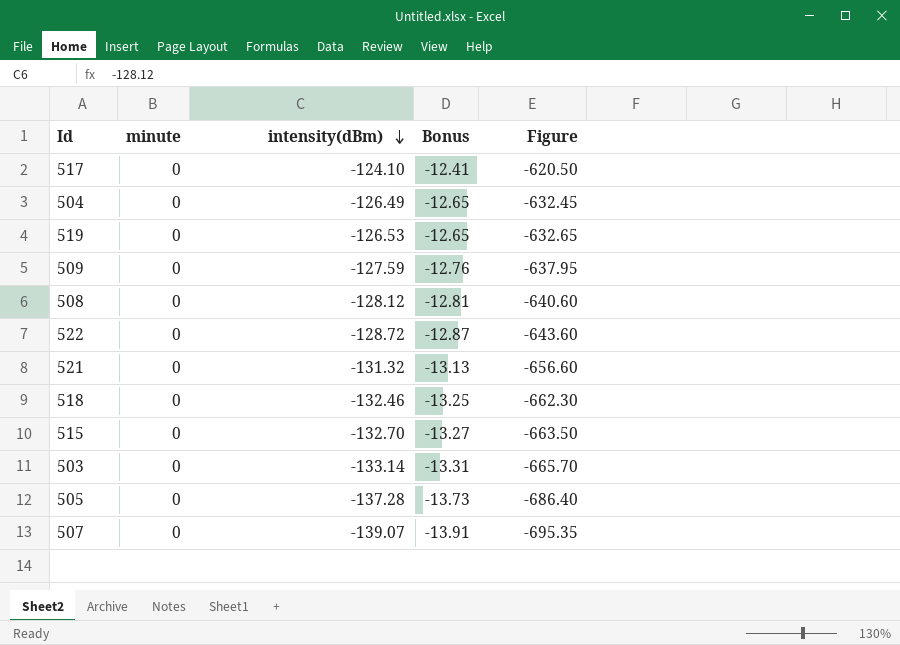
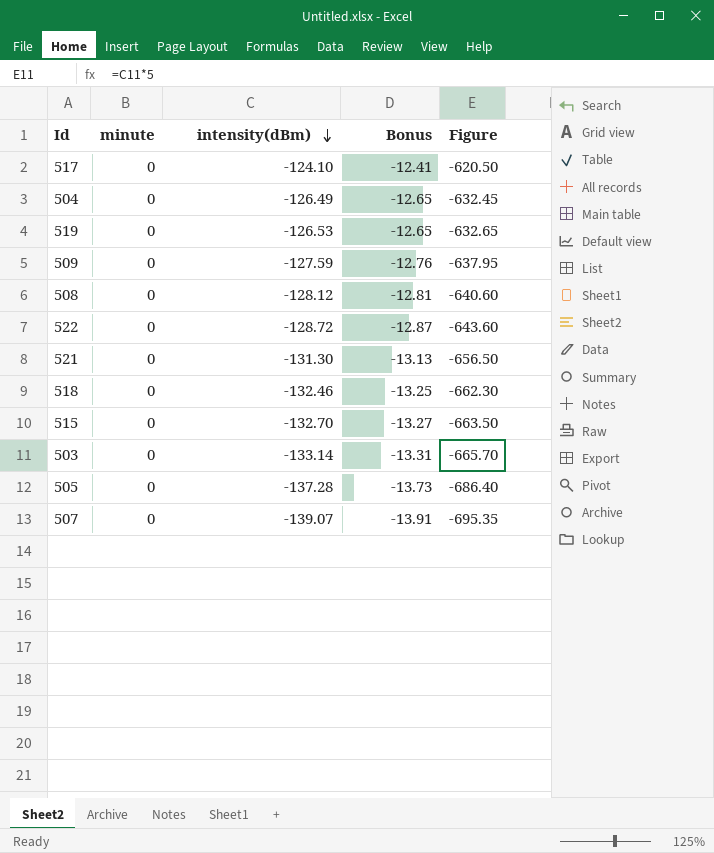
521 | intensity(dBm): -131.32 -> -131.30
521 | Figure: -656.60 -> -656.50

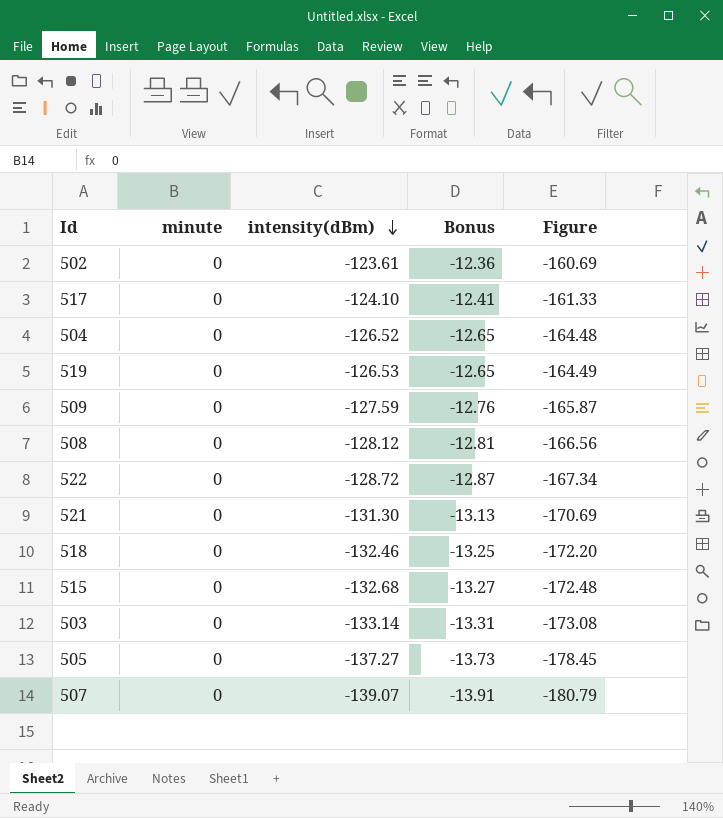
column Figure | formula: [intensity(dBm)] * 5 -> [intensity(dBm)] * 1.3
row 502: none -> 0 | -123.61 | -12.36 | -160.69
504 | intensity(dBm): -126.49 -> -126.52
515 | intensity(dBm): -132.70 -> -132.68
505 | intensity(dBm): -137.28 -> -137.27

